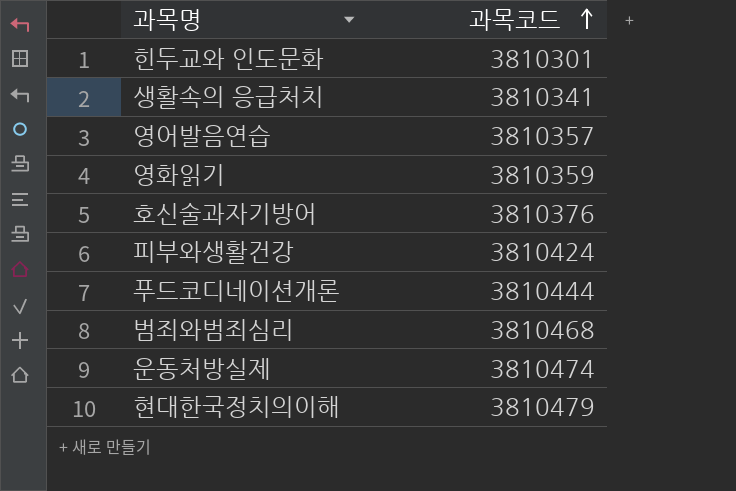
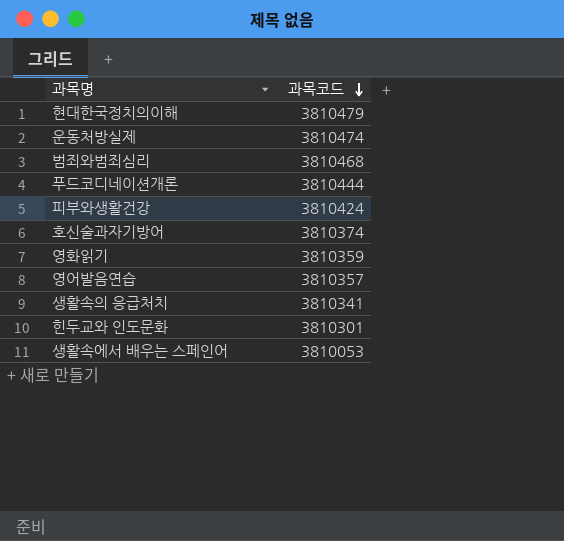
row order: 과목코드 ascending -> 과목코드 descending
호신술과자기방어 | 과목코드: 3810376 -> 3810374
row 생활속에서 배우는 스페인어: none -> 3810053

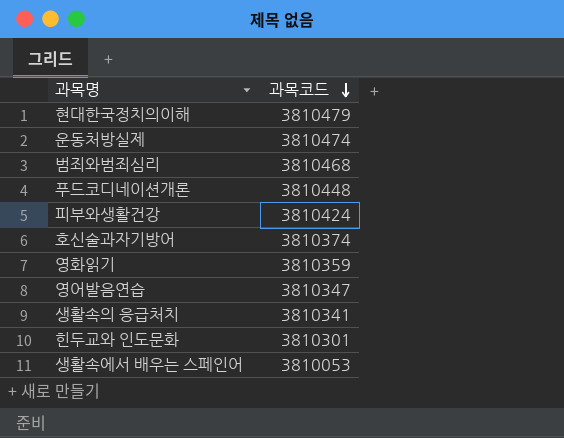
푸드코디네이션개론 | 과목코드: 3810444 -> 3810448
영어발음연습 | 과목코드: 3810357 -> 3810347

